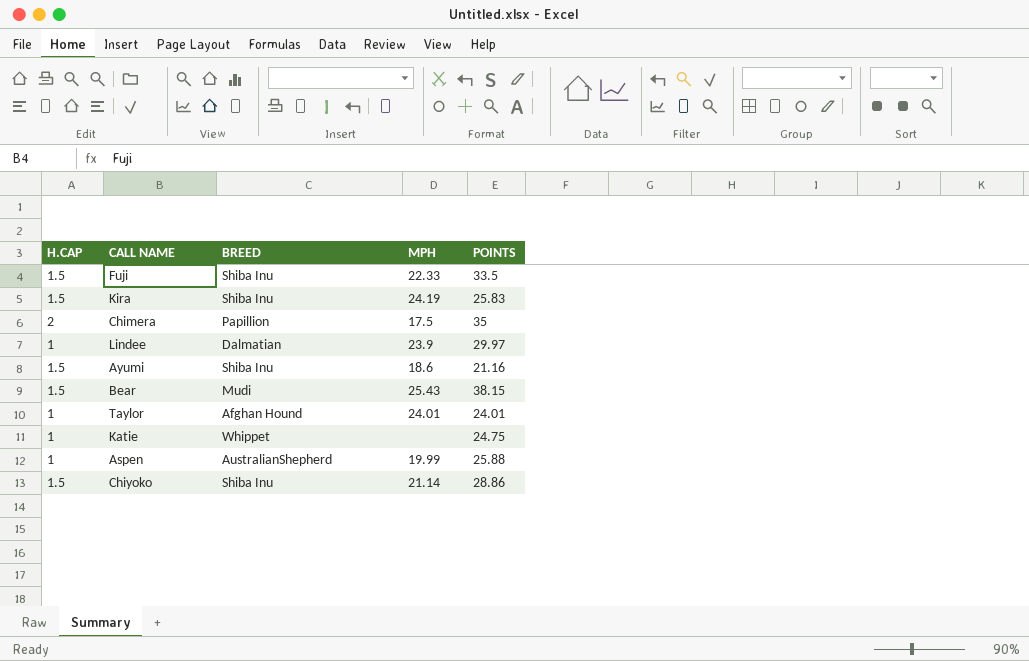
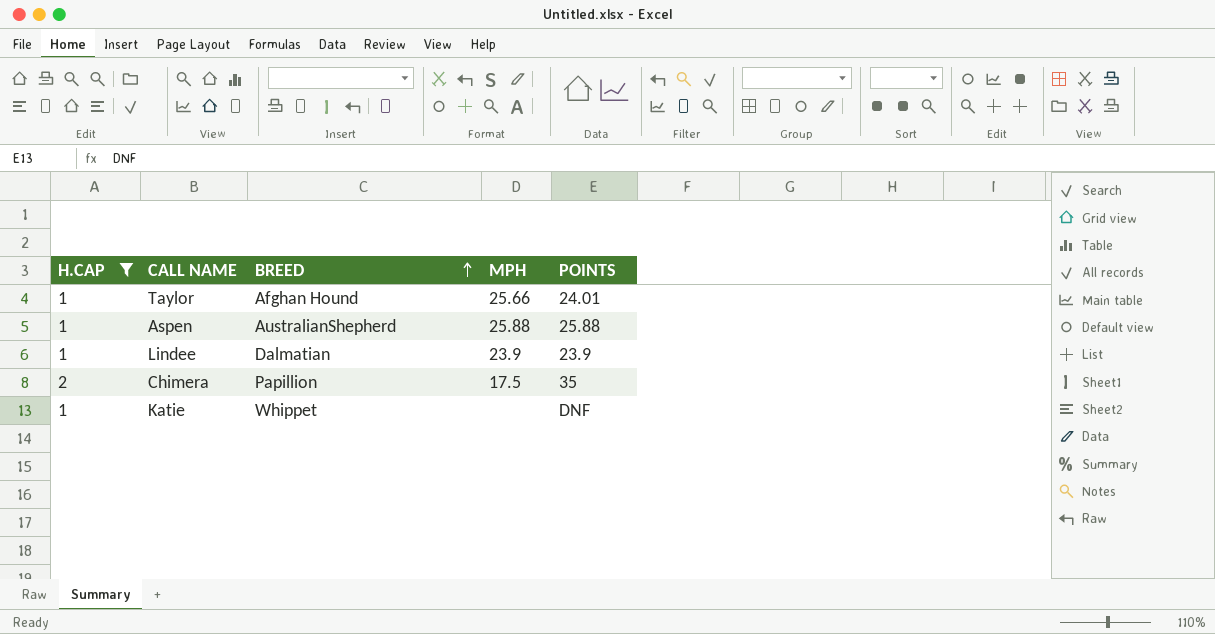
filter: none -> H.CAP != 1.5
row order: none -> BREED ascending
Taylor | MPH: 24.01 -> 25.66
Aspen | MPH: 19.99 -> 25.88
Lindee | POINTS: 29.97 -> 23.9
Katie | POINTS: 24.75 -> DNF

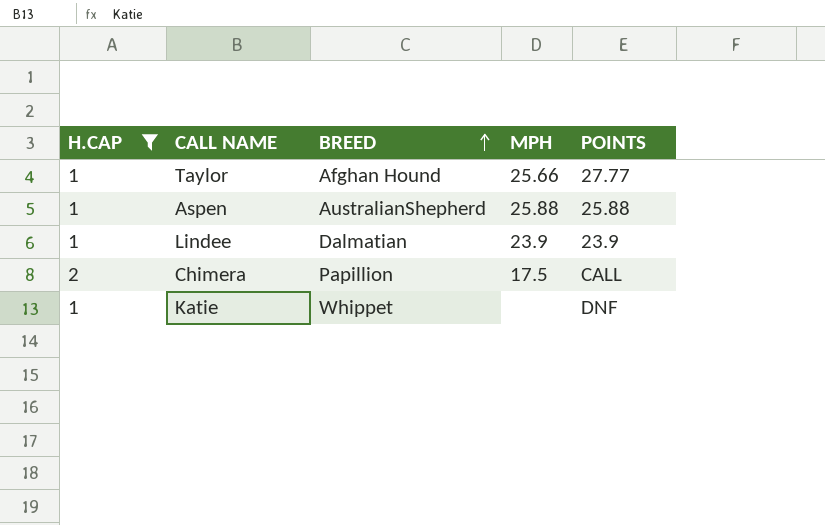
Taylor | POINTS: 24.01 -> 27.77
Chimera | POINTS: 35 -> CALL

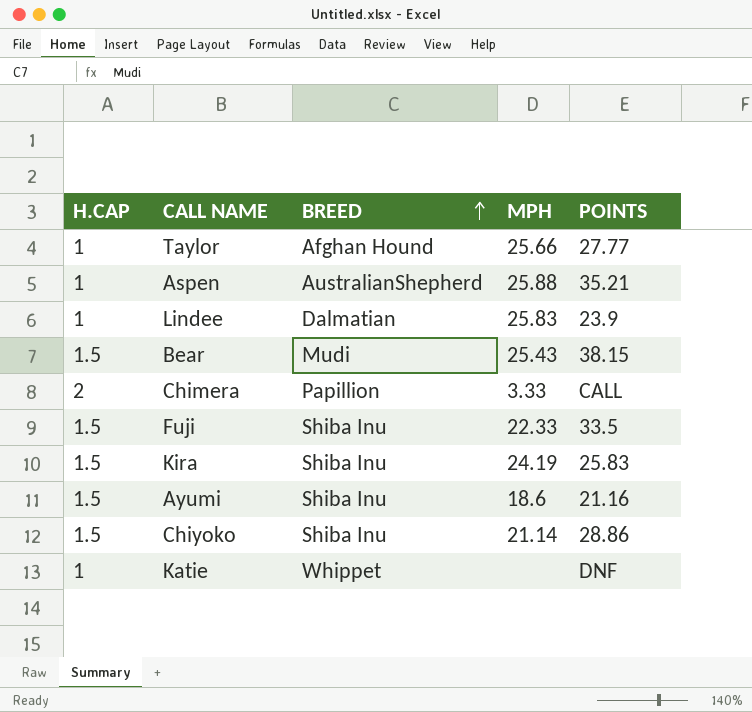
filter: H.CAP != 1.5 -> none
Aspen | POINTS: 25.88 -> 35.21
Lindee | MPH: 23.9 -> 25.83
Chimera | MPH: 17.5 -> 3.33

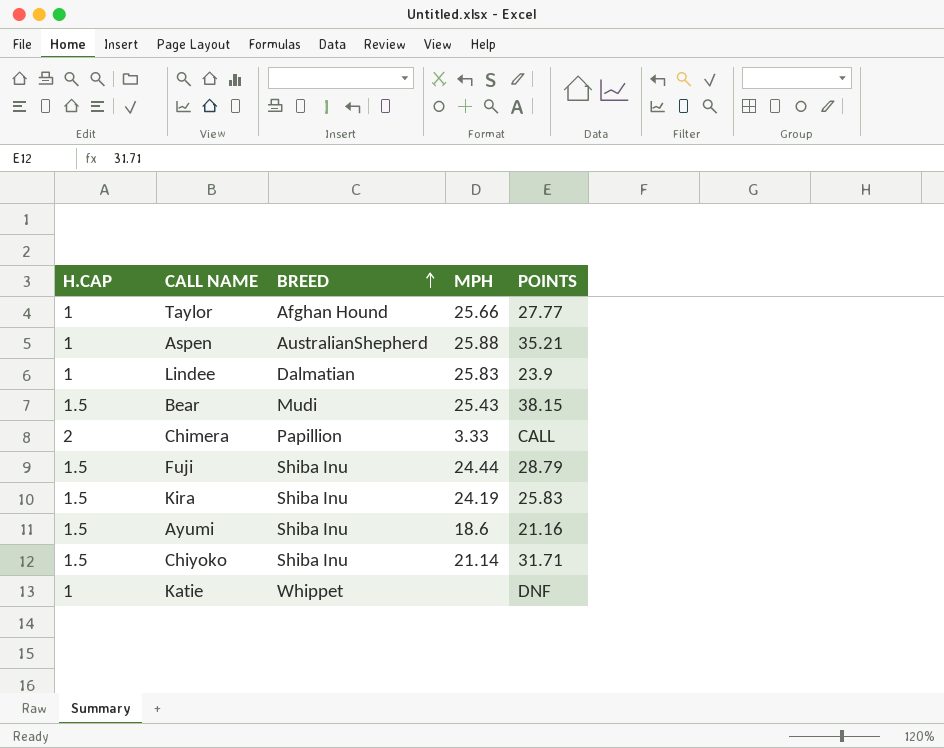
Fuji | MPH: 22.33 -> 24.44
Fuji | POINTS: 33.5 -> 28.79
Chiyoko | POINTS: 28.86 -> 31.71

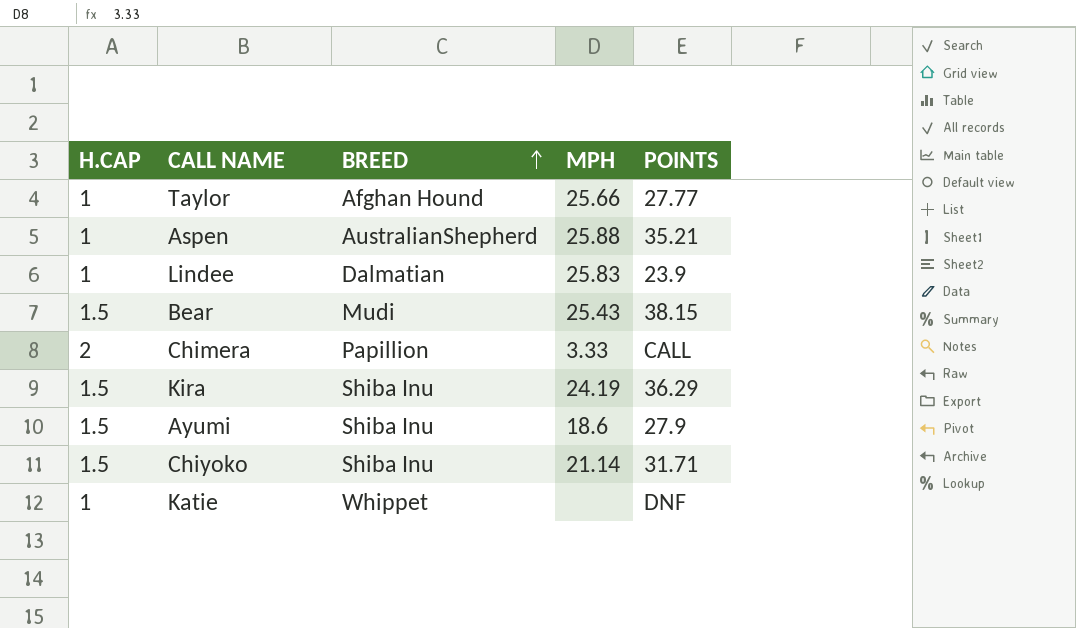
row Fuji: 1.5 | Shiba Inu | 24.44 | 28.79 -> none
Kira | POINTS: 25.83 -> 36.29
Ayumi | POINTS: 21.16 -> 27.9

